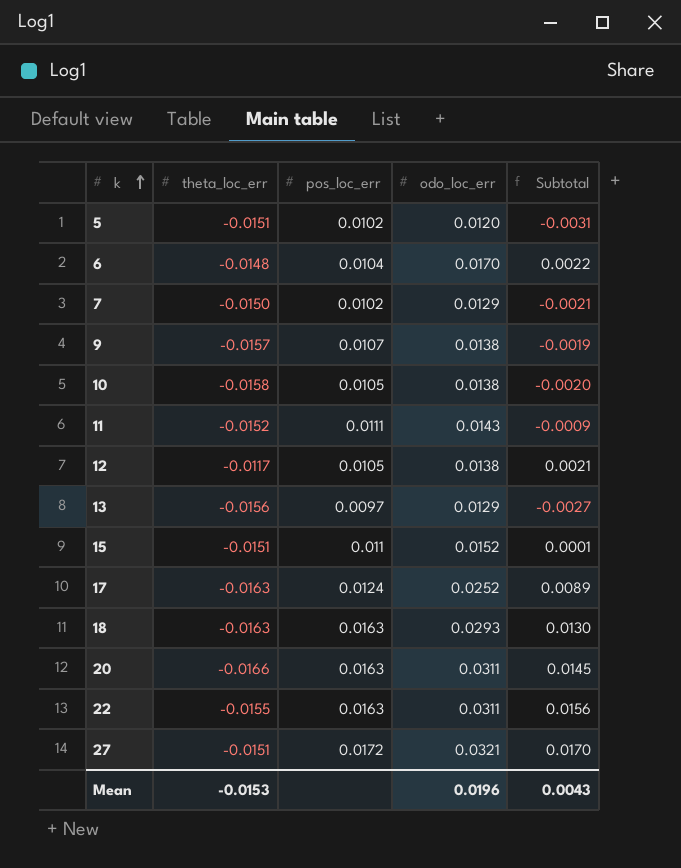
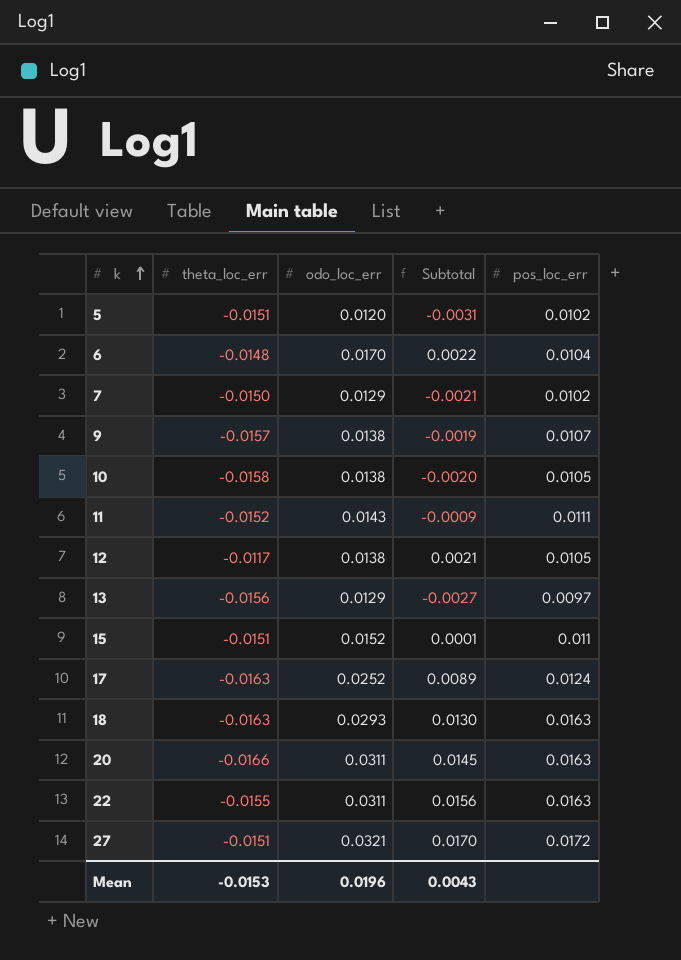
column pos_loc_err | position: 3 -> 5

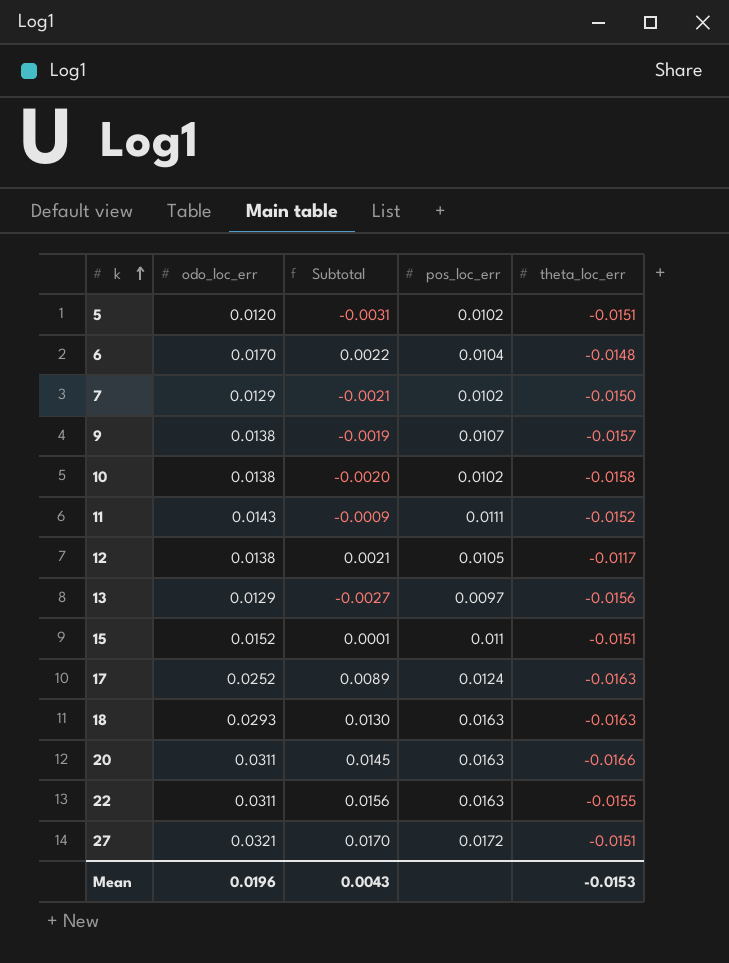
column theta_loc_err | position: 2 -> 5
10 | pos_loc_err: 0.0105 -> 0.0102

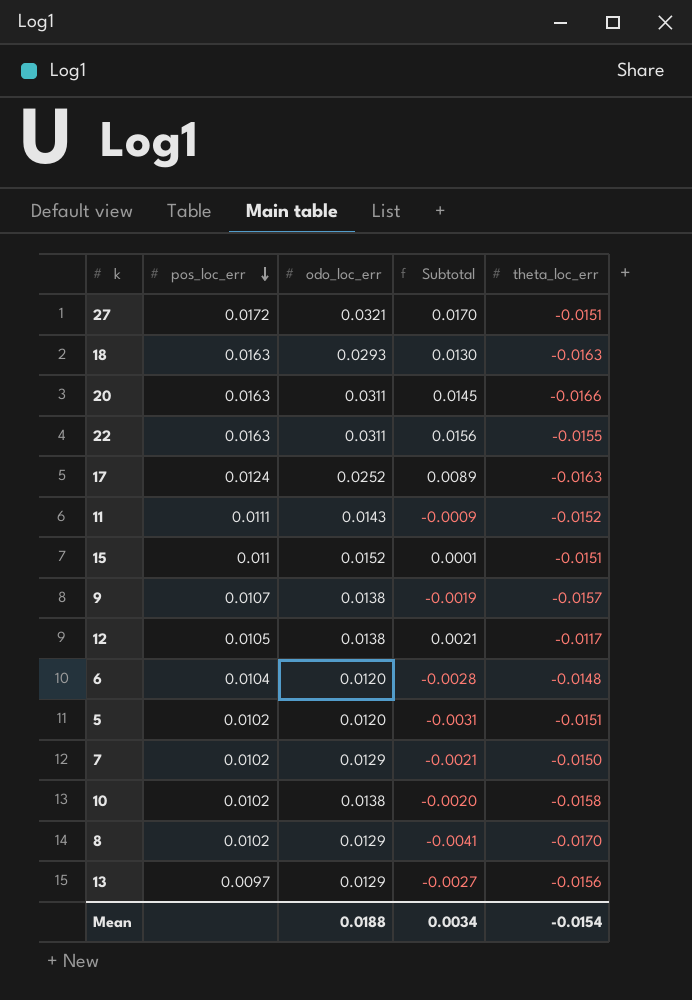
row order: k ascending -> pos_loc_err descending
column pos_loc_err | position: 4 -> 2
6 | odo_loc_err: 0.0170 -> 0.0120
6 | Subtotal: 0.0022 -> -0.0028
row 8: none -> 0.0102 | 0.0129 | -0.0041 | -0.0170
Mean | odo_loc_err: 0.0196 -> 0.0188
Mean | Subtotal: 0.0043 -> 0.0034
Mean | theta_loc_err: -0.0153 -> -0.0154

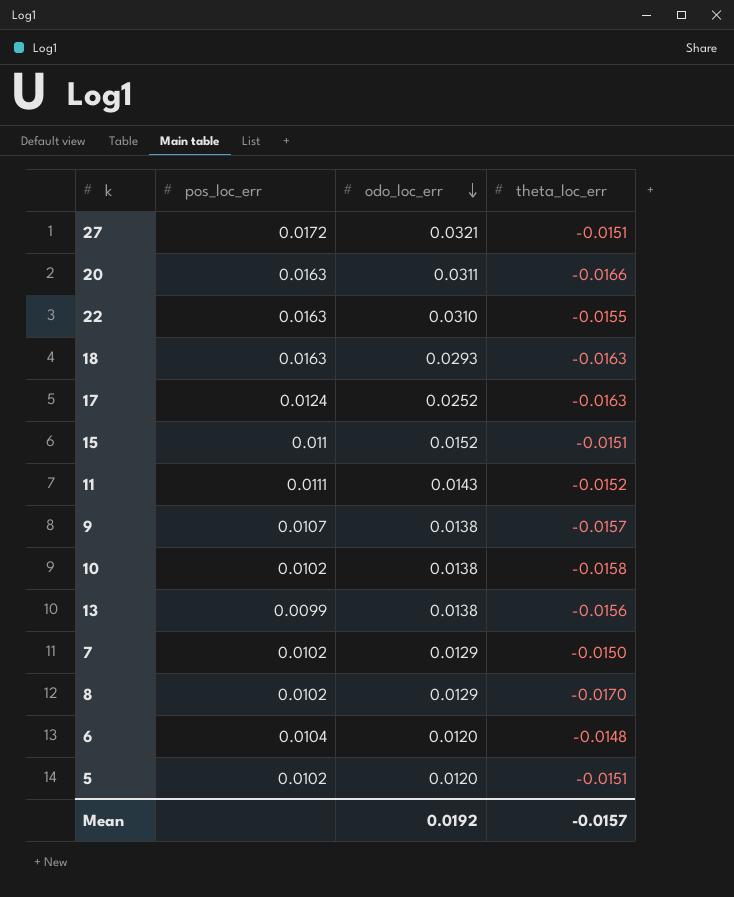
row order: pos_loc_err descending -> odo_loc_err descending
column Subtotal | formula: [odo_loc_err] + [theta_loc_err] -> none
row 12: 0.0105 | 0.0138 | 0.0021 | -0.0117 -> none
22 | odo_loc_err: 0.0311 -> 0.0310
13 | pos_loc_err: 0.0097 -> 0.0099
13 | odo_loc_err: 0.0129 -> 0.0138
Mean | odo_loc_err: 0.0188 -> 0.0192
Mean | theta_loc_err: -0.0154 -> -0.0157

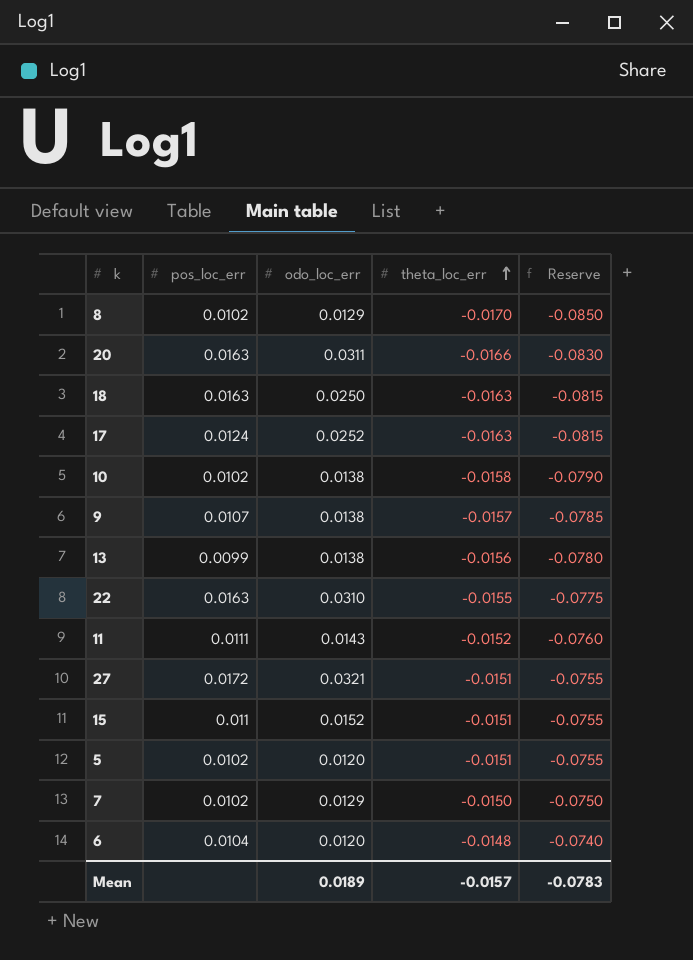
row order: odo_loc_err descending -> theta_loc_err ascending
column Reserve | formula: none -> [theta_loc_err] * 5
18 | odo_loc_err: 0.0293 -> 0.0250
Mean | odo_loc_err: 0.0192 -> 0.0189

